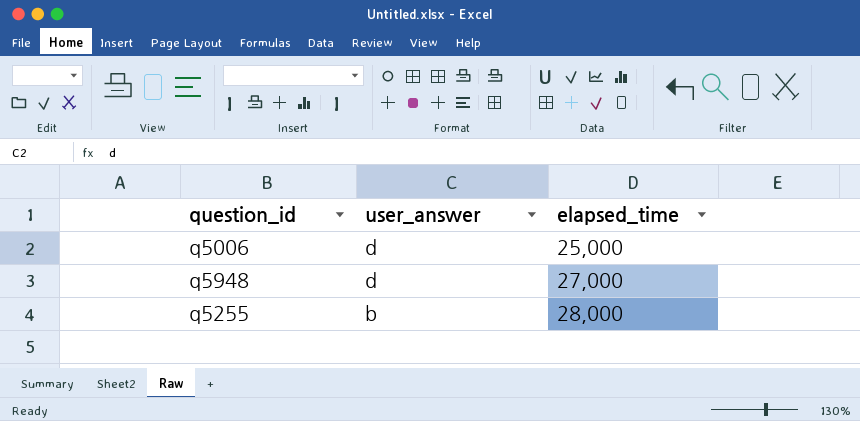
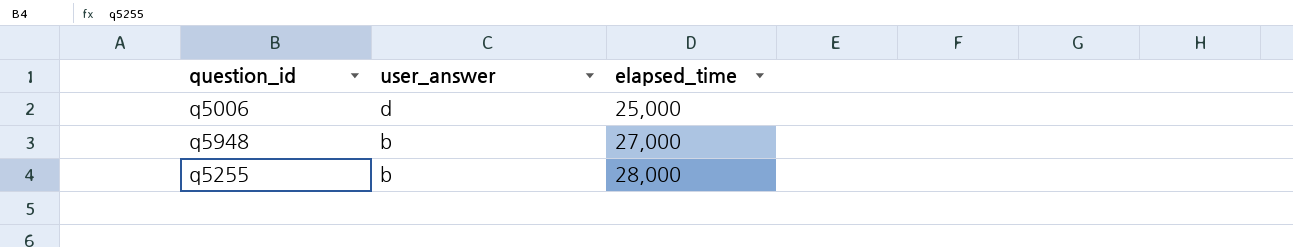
q5948 | user_answer: d -> b

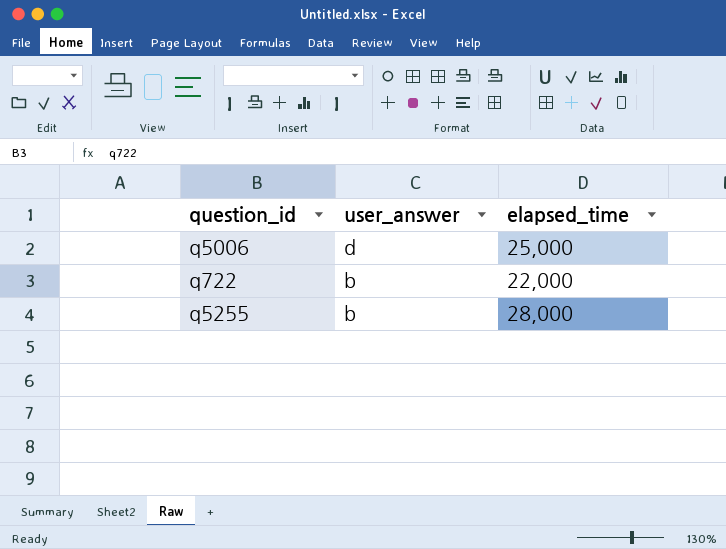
row q5948: b | 27,000 -> none
row q722: none -> b | 22,000

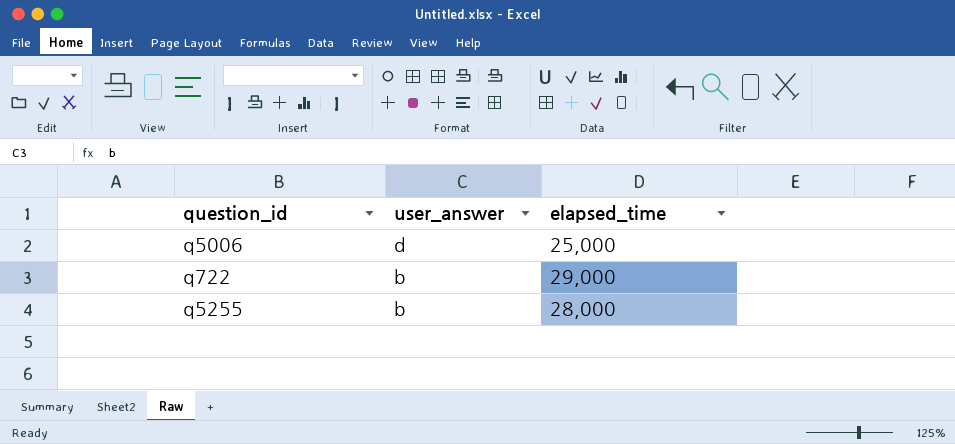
q722 | elapsed_time: 22,000 -> 29,000

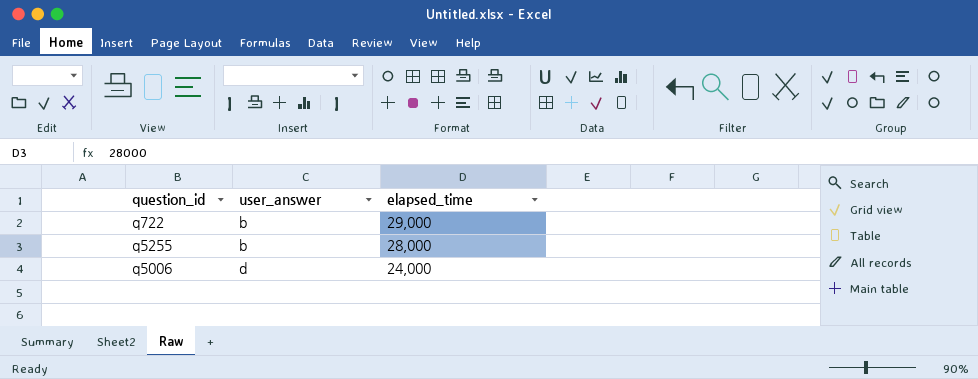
row order: user_answer descending -> user_answer ascending
q5006 | elapsed_time: 25,000 -> 24,000

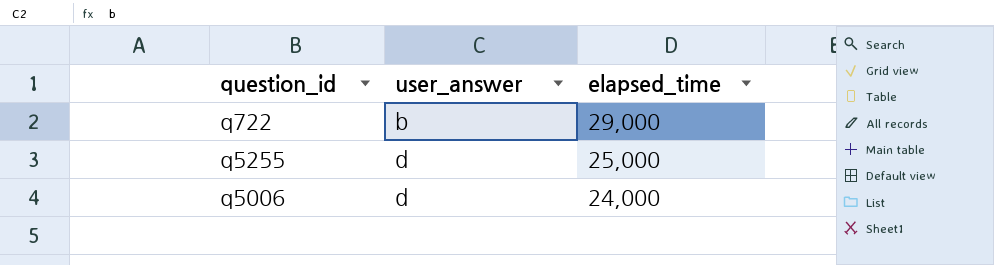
q5255 | user_answer: b -> d
q5255 | elapsed_time: 28,000 -> 25,000

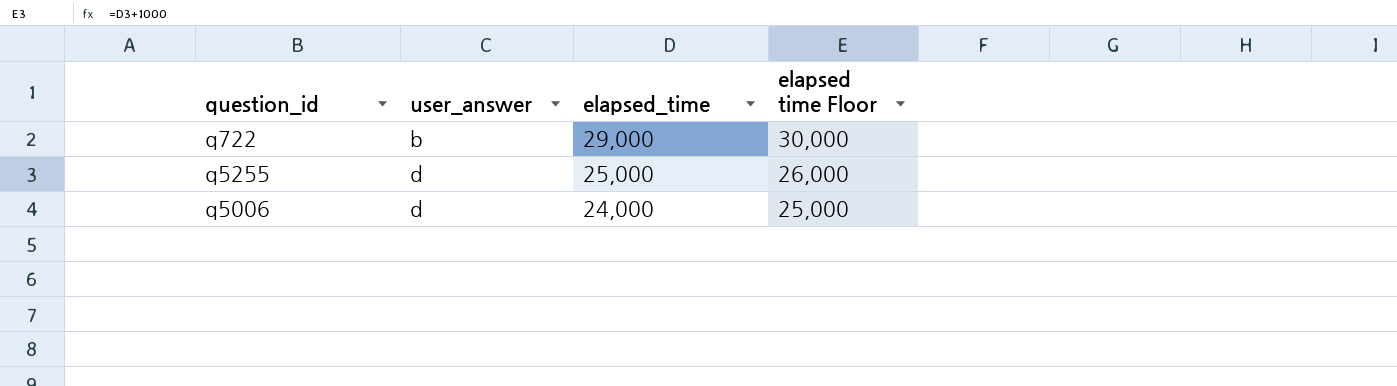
column elapsed time Floor | formula: none -> [elapsed_time] + 1000

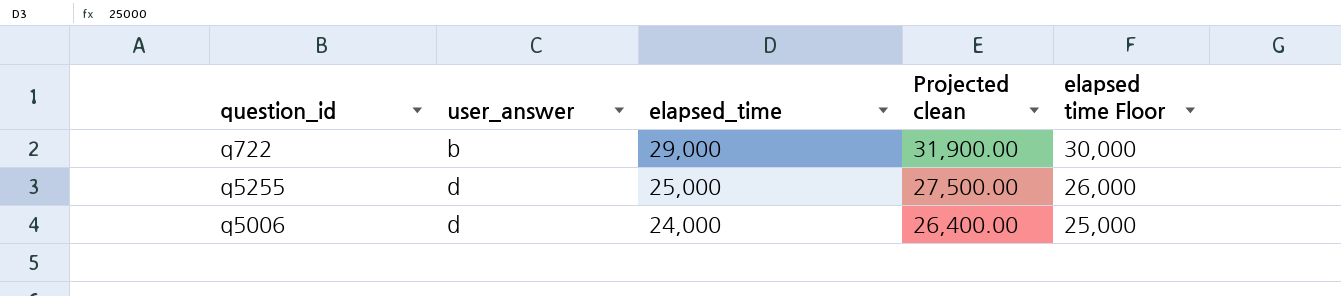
column Projected clean | formula: none -> [elapsed_time] * 1.1

